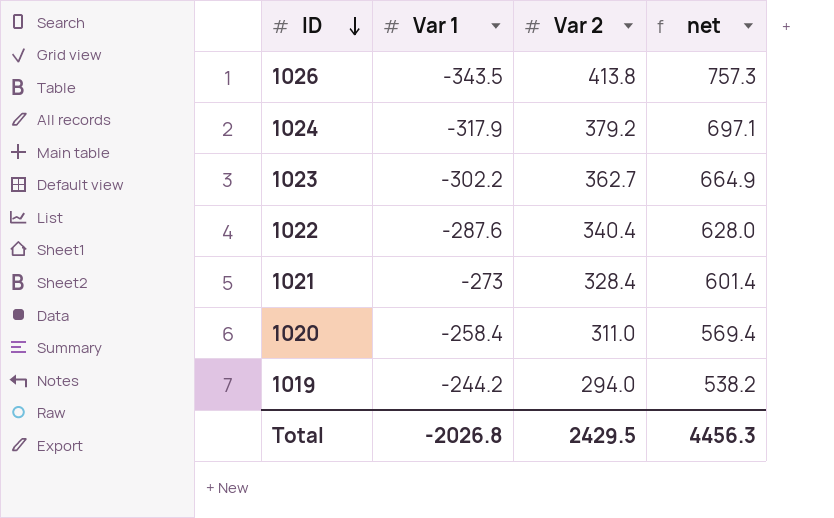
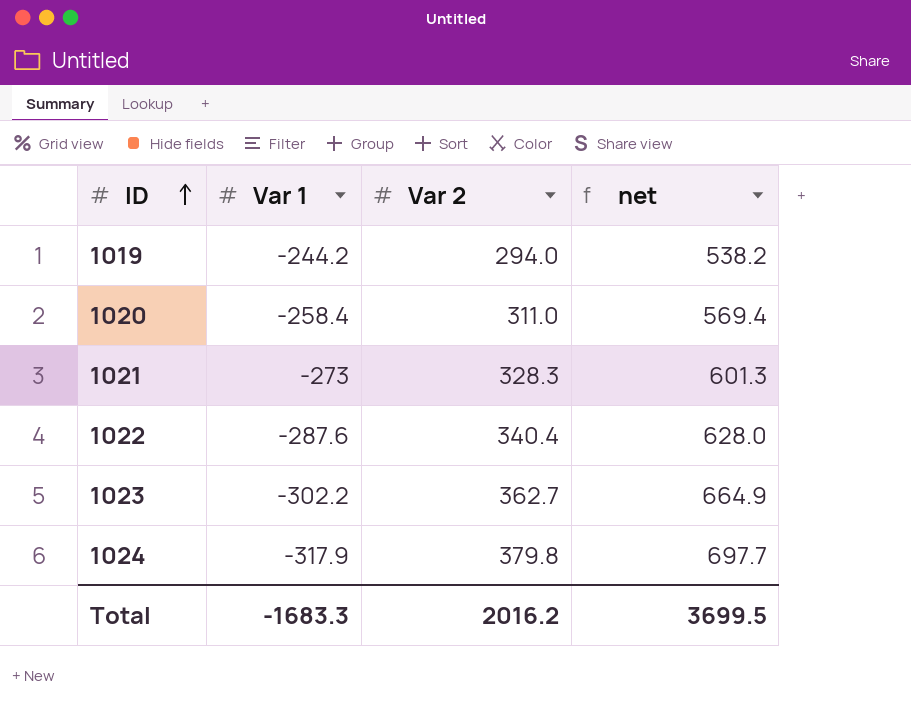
row order: ID descending -> ID ascending
row 1026: -343.5 | 413.8 | 757.3 -> none
1021 | Var 2: 328.4 -> 328.3
1021 | net: 601.4 -> 601.3
1024 | Var 2: 379.2 -> 379.8
1024 | net: 697.1 -> 697.7
Total | Var 1: -2026.8 -> -1683.3
Total | Var 2: 2429.5 -> 2016.2
Total | net: 4456.3 -> 3699.5

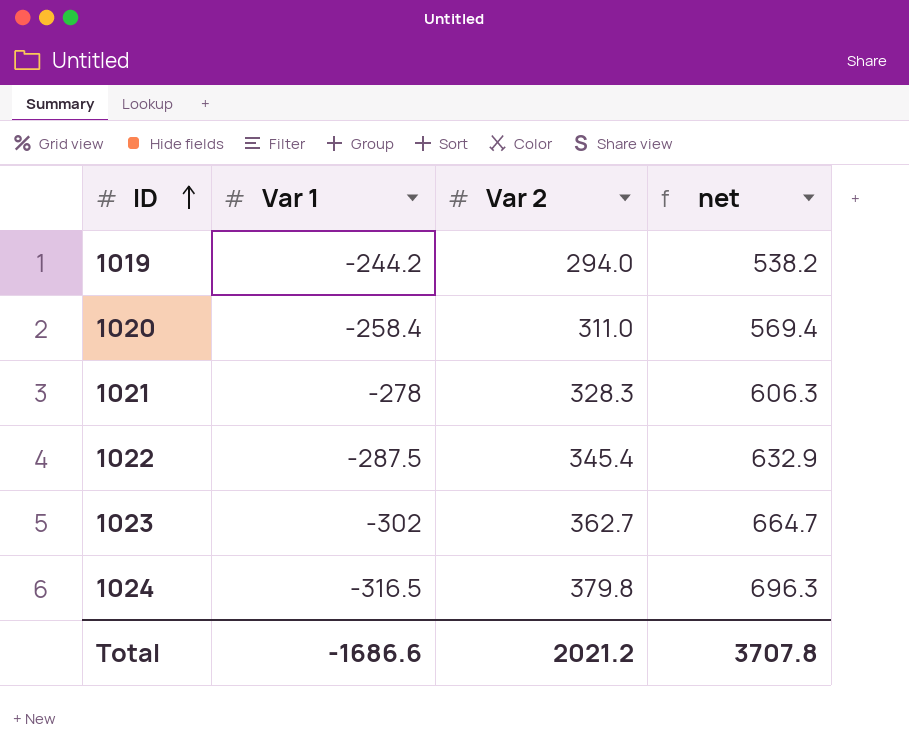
1021 | Var 1: -273 -> -278
1021 | net: 601.3 -> 606.3
1022 | Var 1: -287.6 -> -287.5
1022 | Var 2: 340.4 -> 345.4
1022 | net: 628.0 -> 632.9
1023 | Var 1: -302.2 -> -302
1023 | net: 664.9 -> 664.7
1024 | Var 1: -317.9 -> -316.5
1024 | net: 697.7 -> 696.3
Total | Var 1: -1683.3 -> -1686.6
Total | Var 2: 2016.2 -> 2021.2
Total | net: 3699.5 -> 3707.8

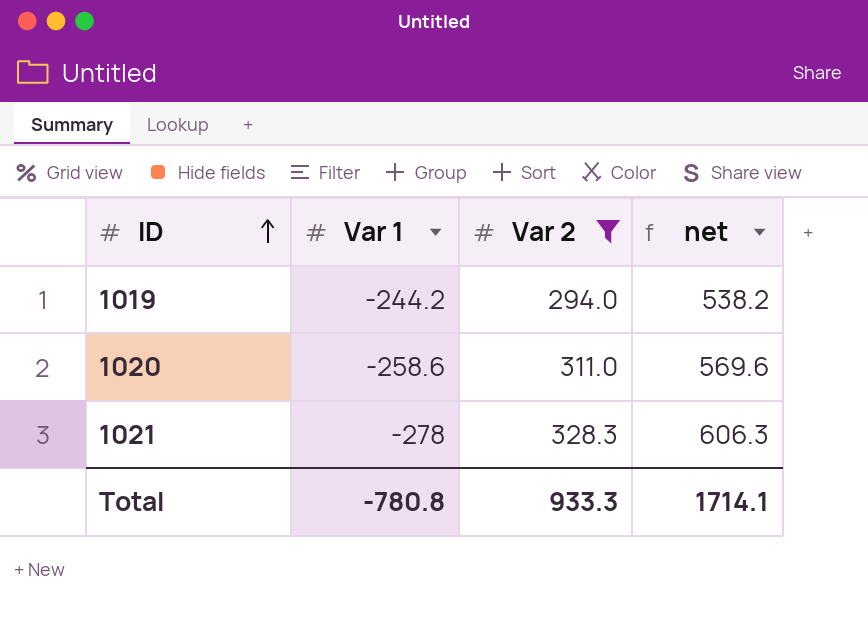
filter: none -> Var 2 <= 328.3
1020 | Var 1: -258.4 -> -258.6
1020 | net: 569.4 -> 569.6
Total | Var 1: -1686.6 -> -780.8
Total | Var 2: 2021.2 -> 933.3
Total | net: 3707.8 -> 1714.1

